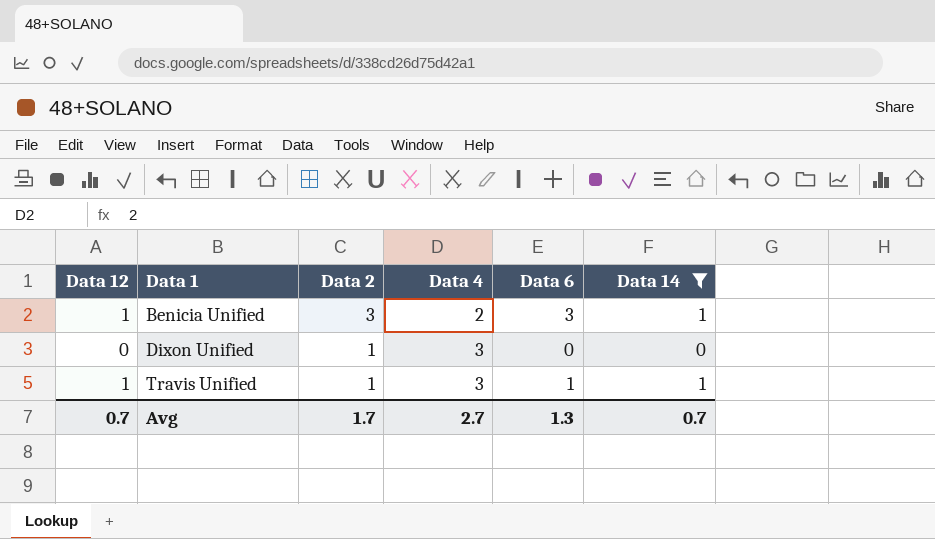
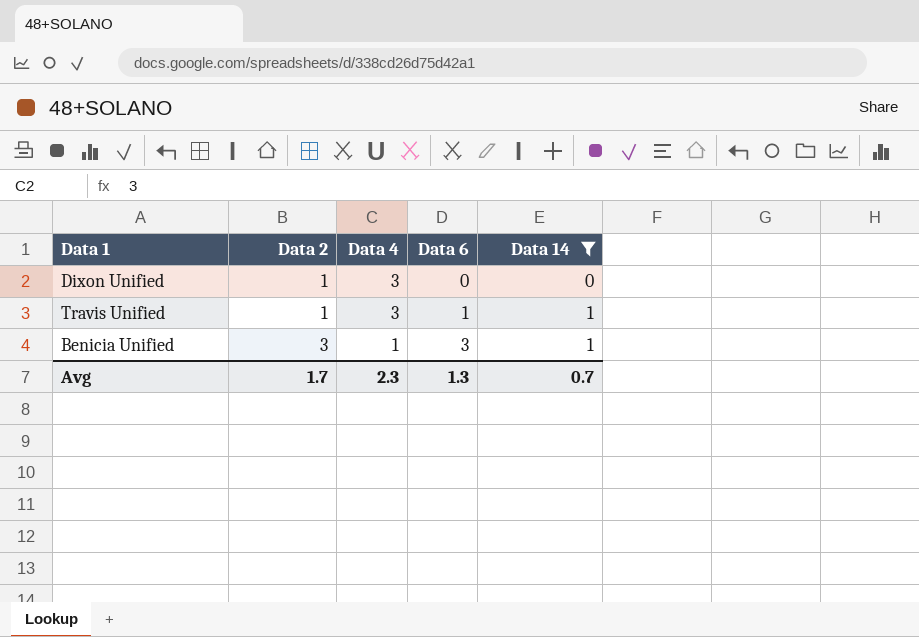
row order: Data 1 ascending -> Data 2 ascending
column Data 12 | position: 1 -> none
Benicia Unified | Data 4: 2 -> 1
Avg | Data 4: 2.7 -> 2.3

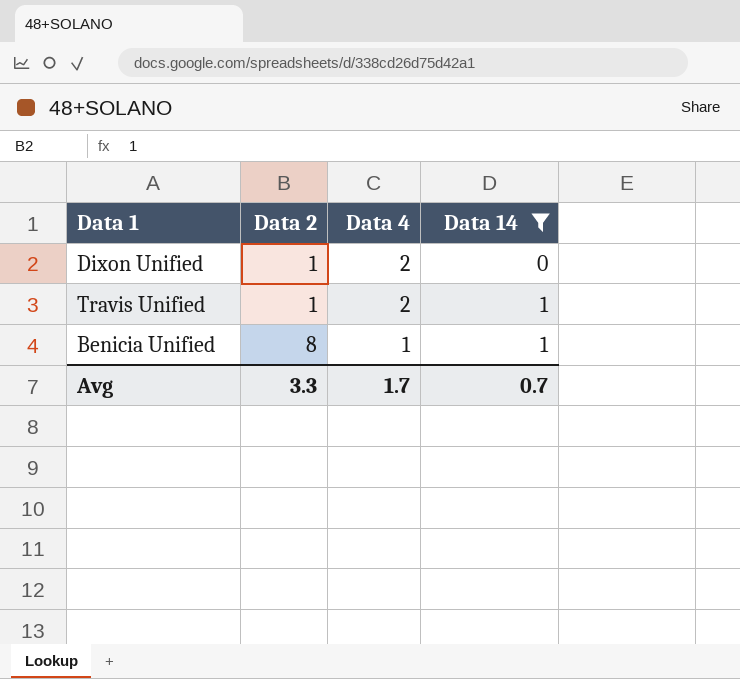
column Data 6 | position: 4 -> none
Dixon Unified | Data 4: 3 -> 2
Travis Unified | Data 4: 3 -> 2
Benicia Unified | Data 2: 3 -> 8
Avg | Data 2: 1.7 -> 3.3
Avg | Data 4: 2.3 -> 1.7

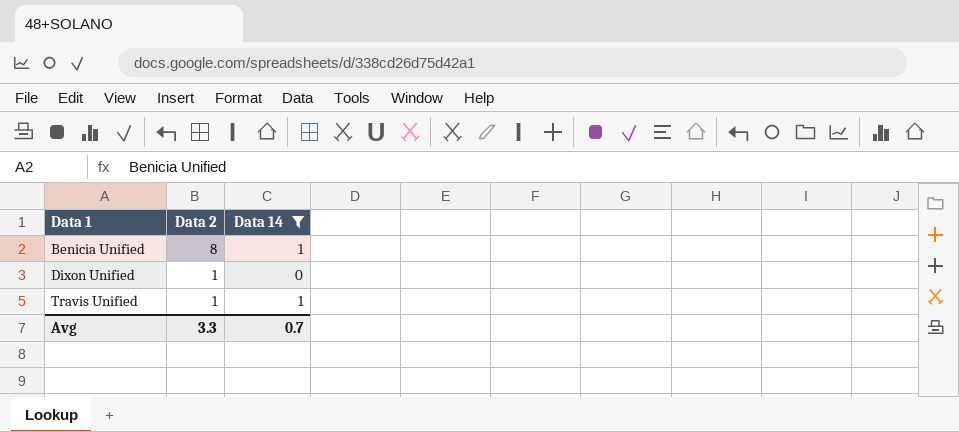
row order: Data 2 ascending -> Data 1 ascending
column Data 4 | position: 3 -> none

